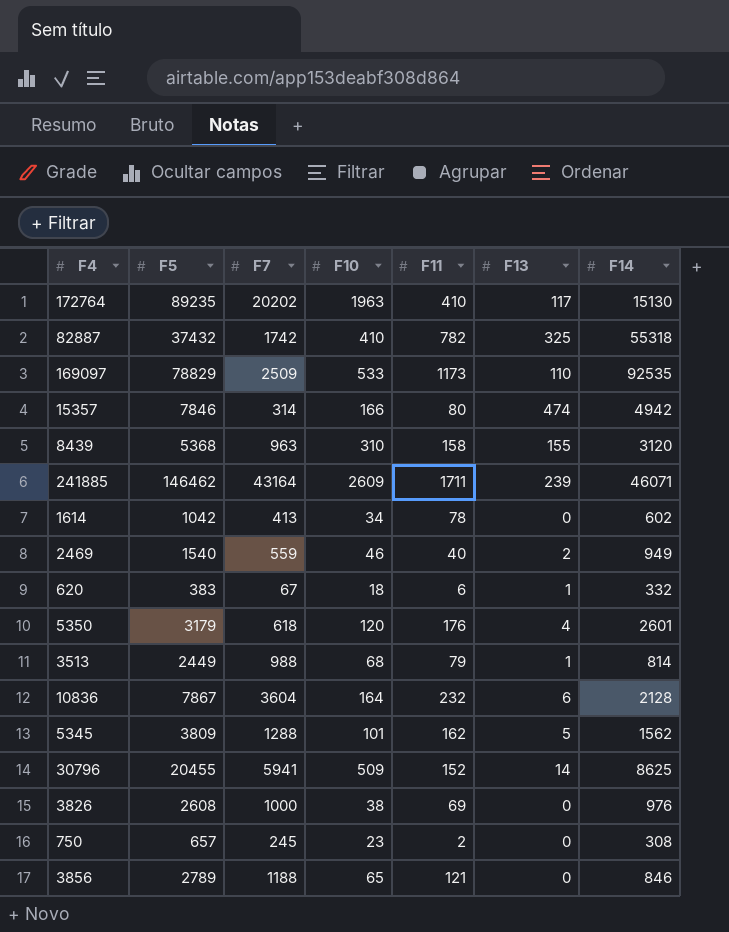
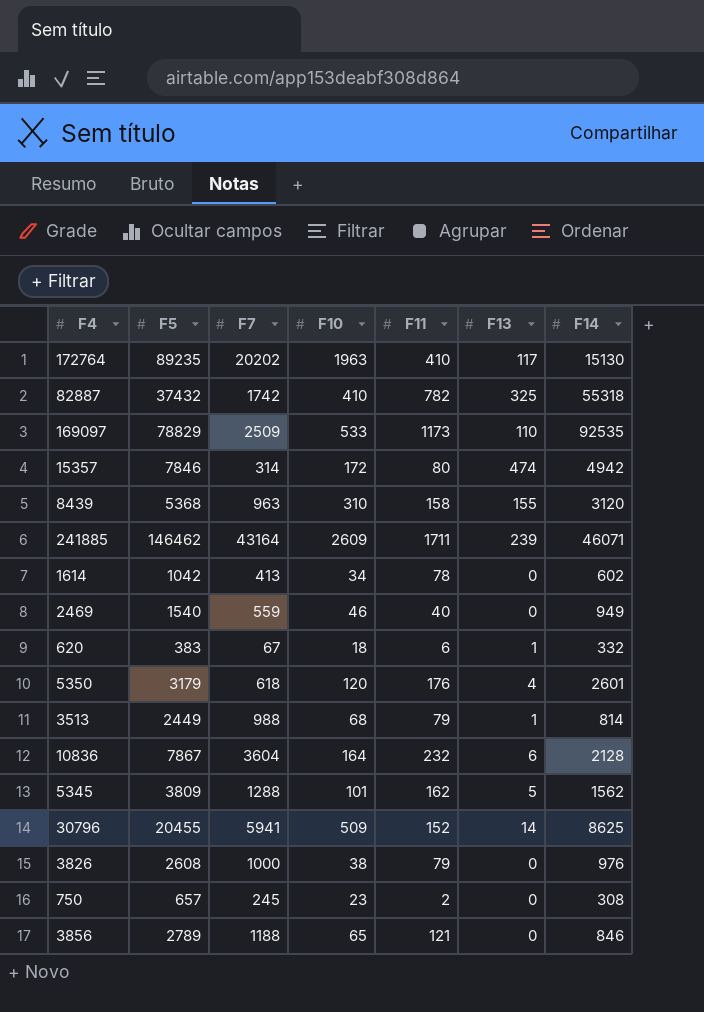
15357 | F10: 166 -> 172
2469 | F13: 2 -> 0
3826 | F11: 69 -> 79

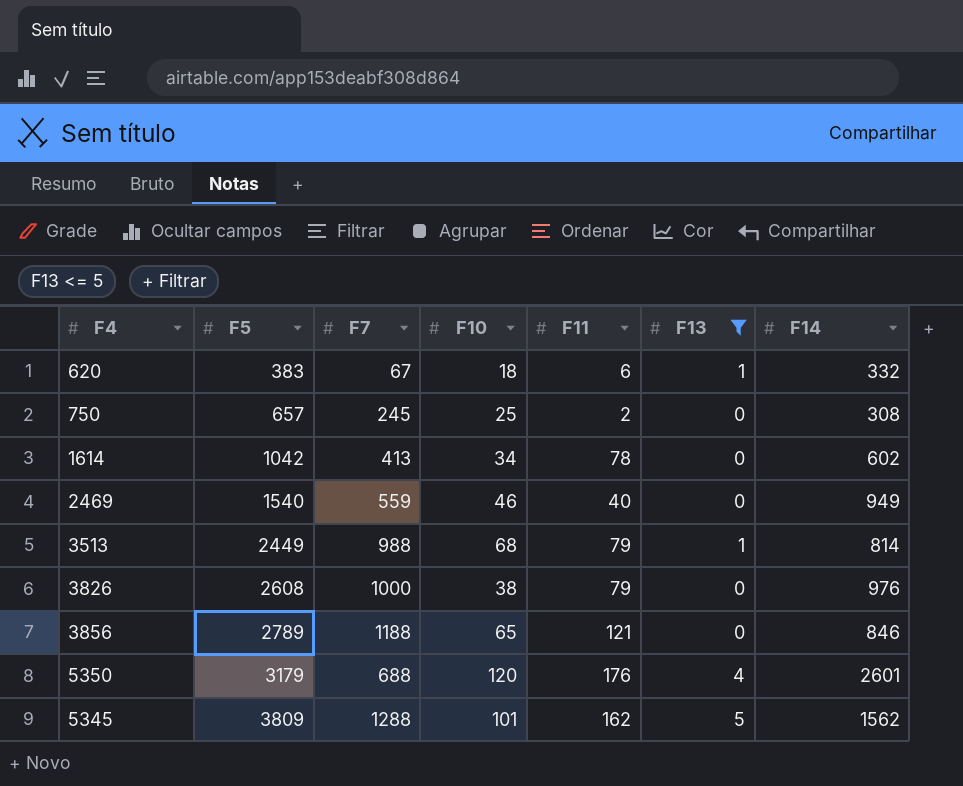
filter: none -> F13 <= 5
row order: none -> F5 ascending
750 | F10: 23 -> 25
5350 | F7: 618 -> 688

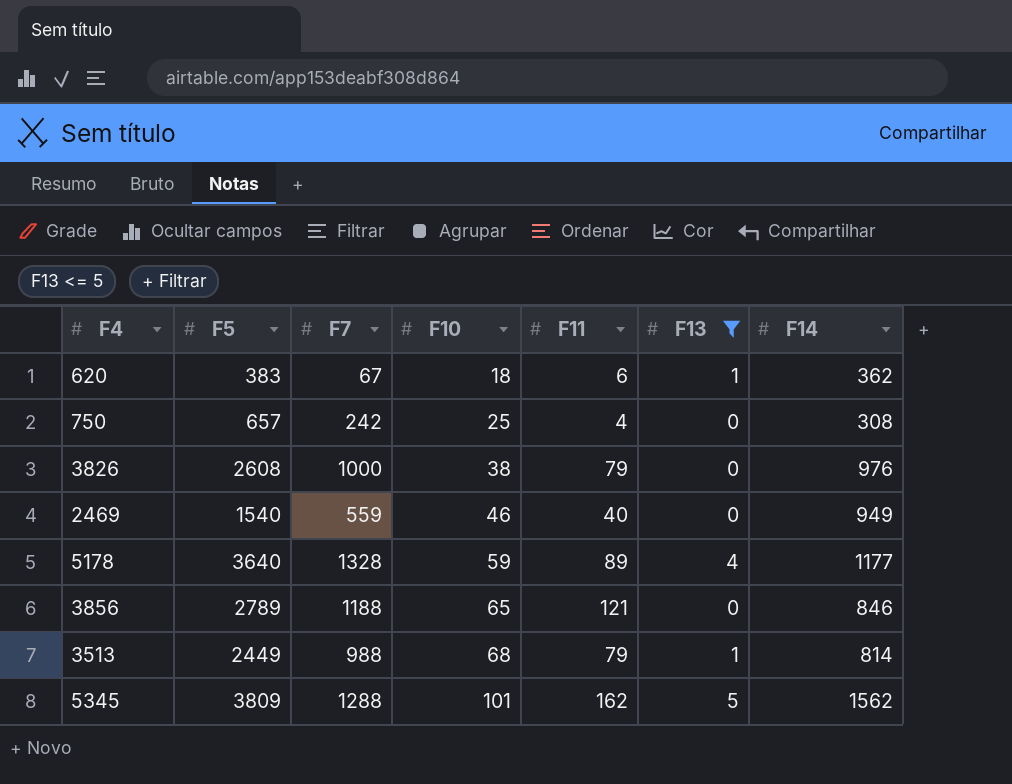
row order: F5 ascending -> F10 ascending
row 1614: 1042 | 413 | 34 | 78 | 0 | 602 -> none
row 5350: 3179 | 688 | 120 | 176 | 4 | 2601 -> none
620 | F14: 332 -> 362
750 | F7: 245 -> 242
750 | F11: 2 -> 4
row 5178: none -> 3640 | 1328 | 59 | 89 | 4 | 1177

